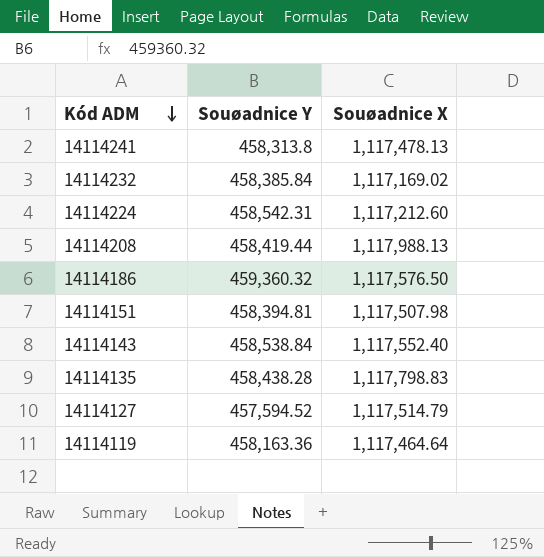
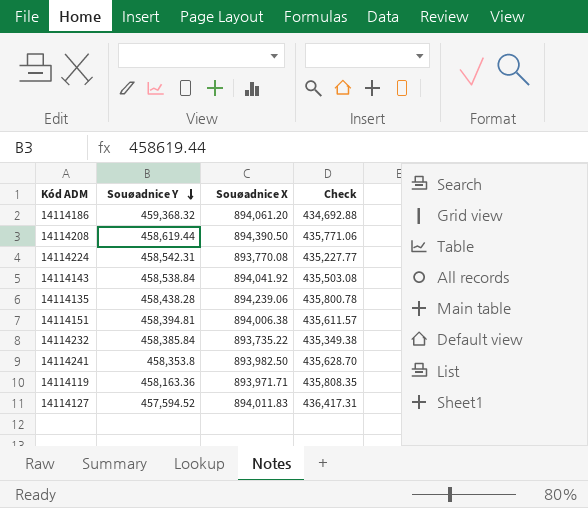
row order: Kód ADM descending -> Souøadnice Y descending
column Check | formula: none -> [Souøadnice X] - [Souøadnice Y]
14114186 | Souøadnice Y: 459,360.32 -> 459,368.32
14114186 | Souøadnice X: 1,117,576.50 -> 894,061.20
14114208 | Souøadnice Y: 458,419.44 -> 458,619.44
14114208 | Souøadnice X: 1,117,988.13 -> 894,390.50
14114224 | Souøadnice X: 1,117,212.60 -> 893,770.08
14114143 | Souøadnice X: 1,117,552.40 -> 894,041.92
14114135 | Souøadnice X: 1,117,798.83 -> 894,239.06
14114151 | Souøadnice X: 1,117,507.98 -> 894,006.38
14114232 | Souøadnice X: 1,117,169.02 -> 893,735.22
14114241 | Souøadnice Y: 458,313.8 -> 458,353.8
14114241 | Souøadnice X: 1,117,478.13 -> 893,982.50
14114119 | Souøadnice X: 1,117,464.64 -> 893,971.71
14114127 | Souøadnice X: 1,117,514.79 -> 894,011.83

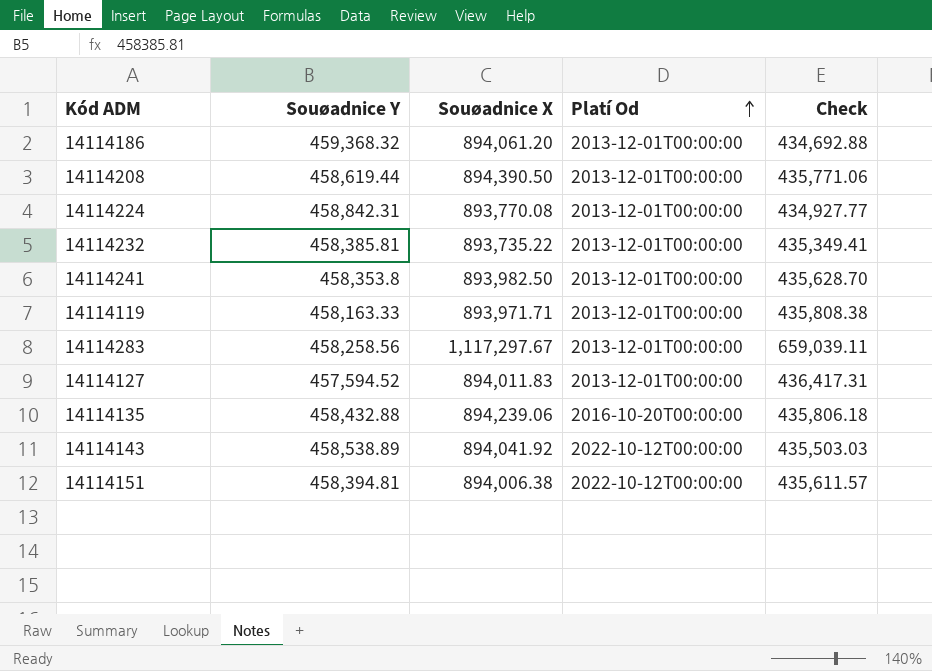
row order: Souøadnice Y descending -> Platí Od ascending
column Platí Od | position: none -> 4
14114224 | Souøadnice Y: 458,542.31 -> 458,842.31
14114224 | Check: 435,227.77 -> 434,927.77
14114232 | Souøadnice Y: 458,385.84 -> 458,385.81
14114232 | Check: 435,349.38 -> 435,349.41
14114119 | Souøadnice Y: 458,163.36 -> 458,163.33
14114119 | Check: 435,808.35 -> 435,808.38
row 14114283: none -> 458,258.56 | 1,117,297.67 | 2013-12-01T00:00:00 | 659,039.11
14114135 | Souøadnice Y: 458,438.28 -> 458,432.88
14114135 | Check: 435,800.78 -> 435,806.18
14114143 | Souøadnice Y: 458,538.84 -> 458,538.89
14114143 | Check: 435,503.08 -> 435,503.03

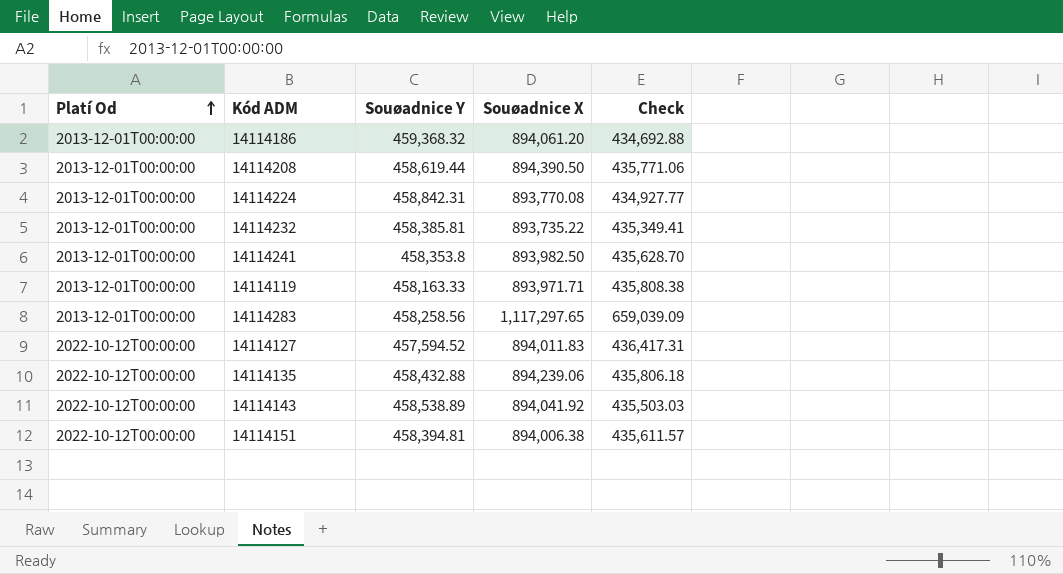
column Platí Od | position: 4 -> 1
14114283 | Souøadnice X: 1,117,297.67 -> 1,117,297.65
14114283 | Check: 659,039.11 -> 659,039.09
14114127 | Platí Od: 2013-12-01T00:00:00 -> 2022-10-12T00:00:00
14114135 | Platí Od: 2016-10-20T00:00:00 -> 2022-10-12T00:00:00

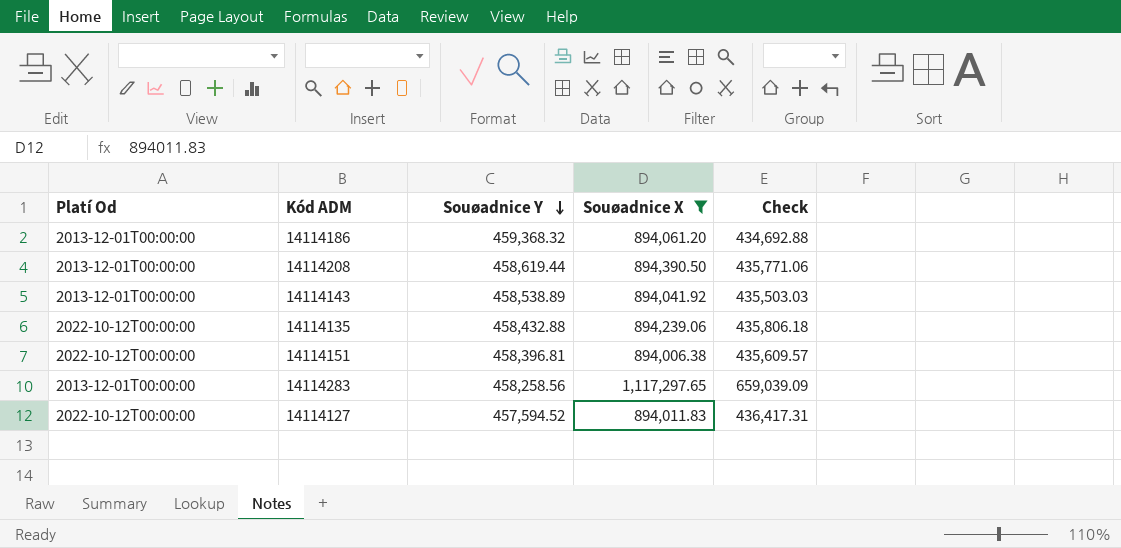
filter: none -> Souøadnice X >= 894,006.38
row order: Platí Od ascending -> Souøadnice Y descending
14114143 | Platí Od: 2022-10-12T00:00:00 -> 2013-12-01T00:00:00
14114151 | Souøadnice Y: 458,394.81 -> 458,396.81
14114151 | Check: 435,611.57 -> 435,609.57

